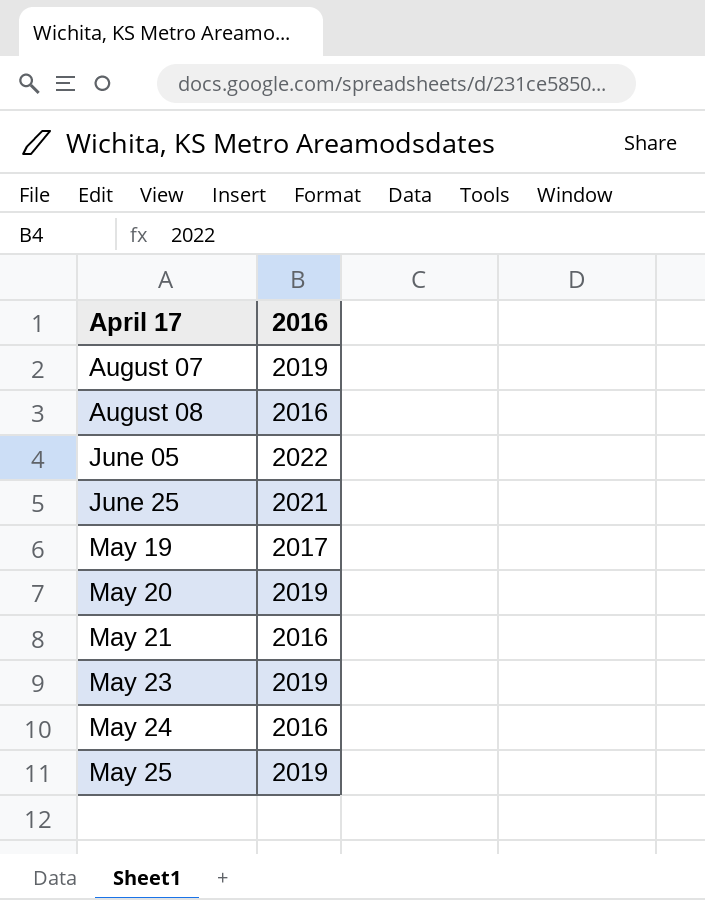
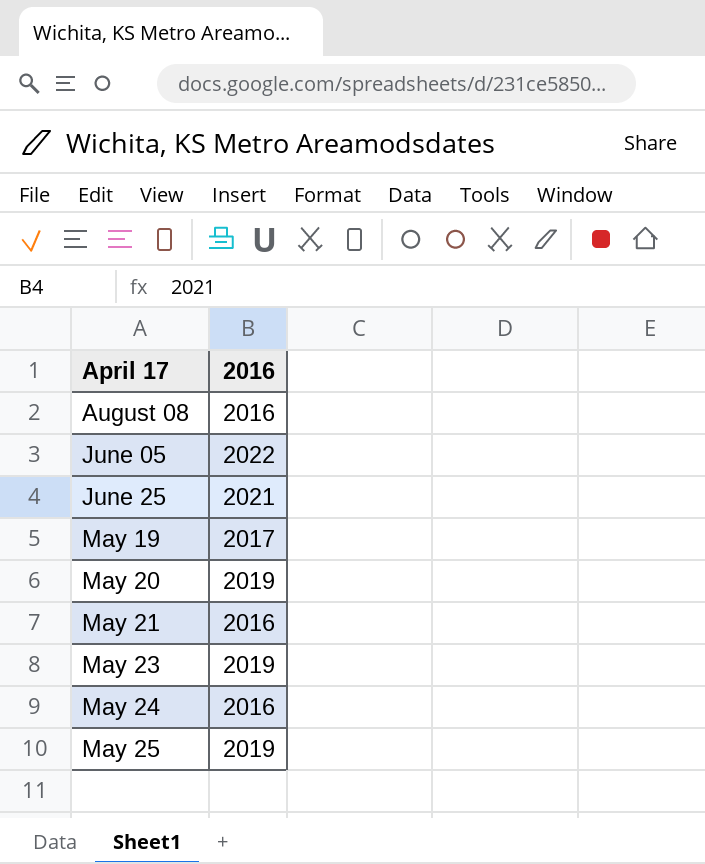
row August 07: 2019 -> none

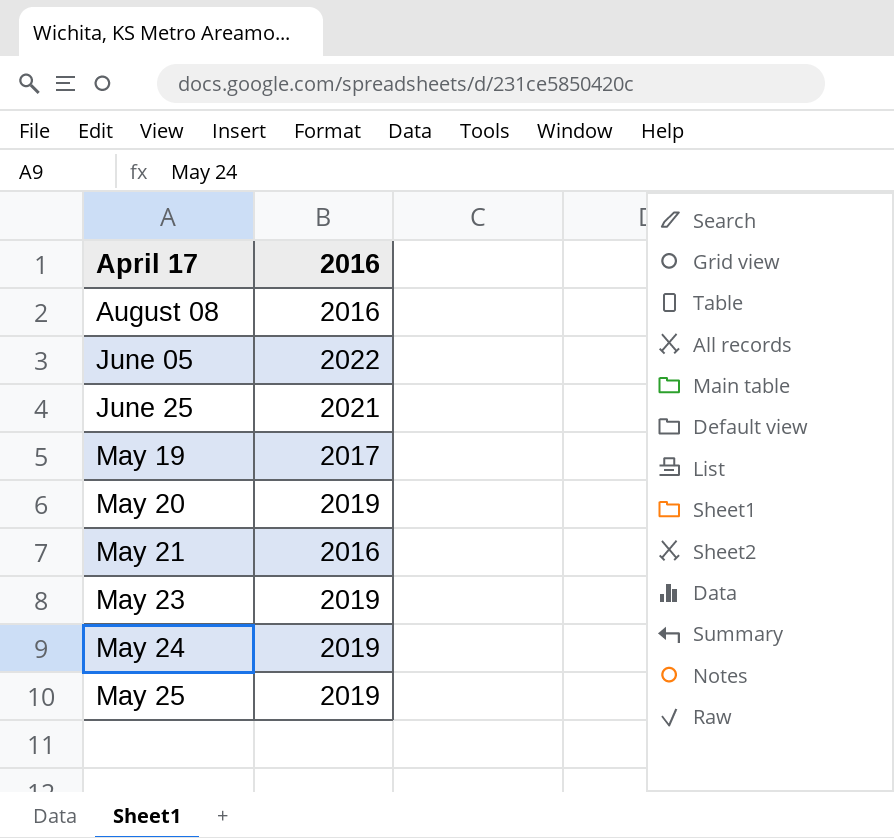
May 24 | 2016: 2016 -> 2019

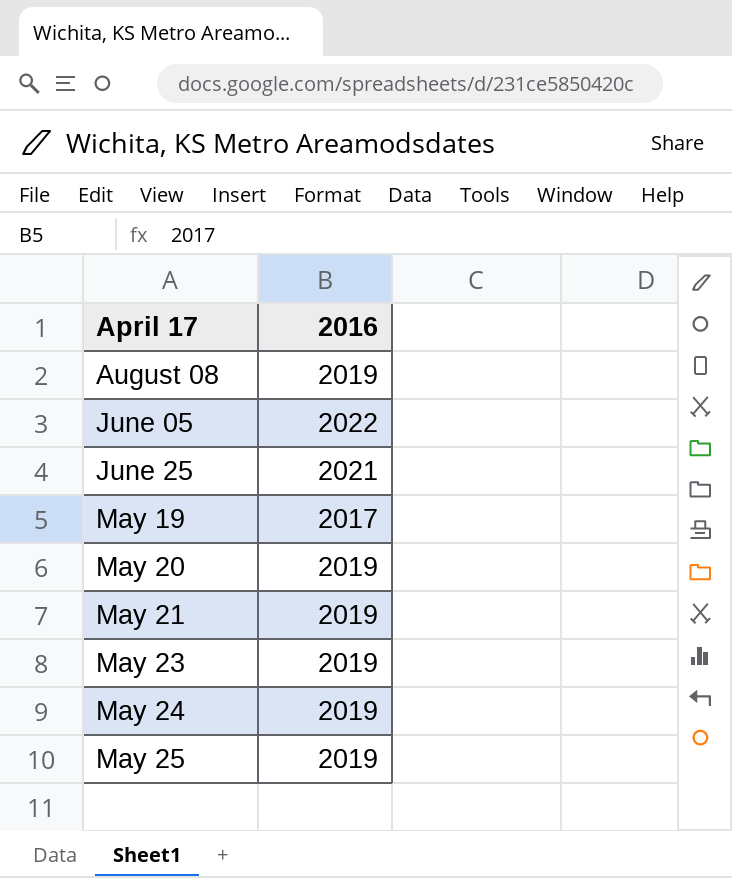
August 08 | 2016: 2016 -> 2019
May 21 | 2016: 2016 -> 2019

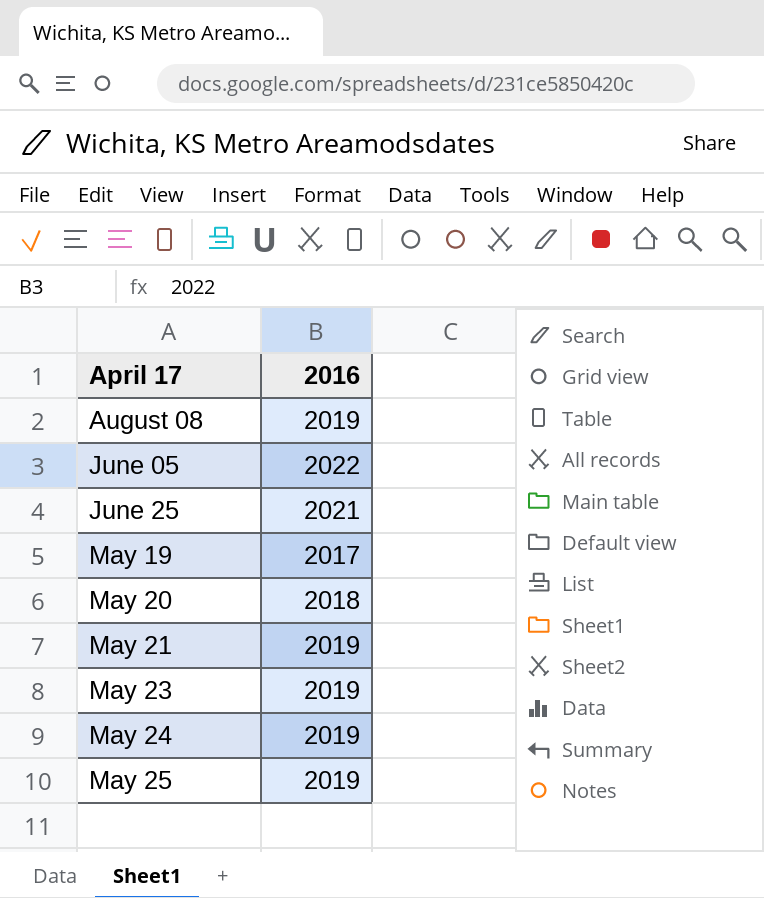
May 20 | 2016: 2019 -> 2018

